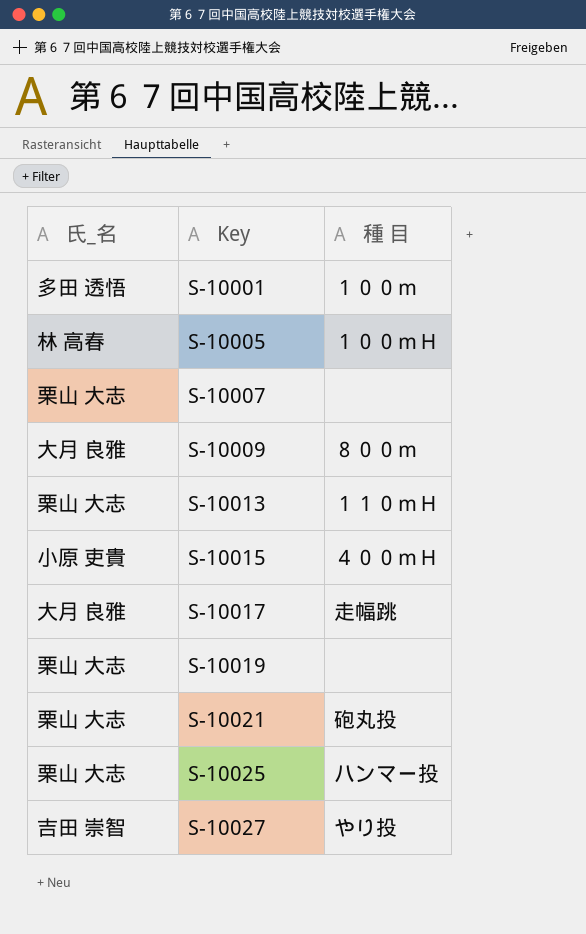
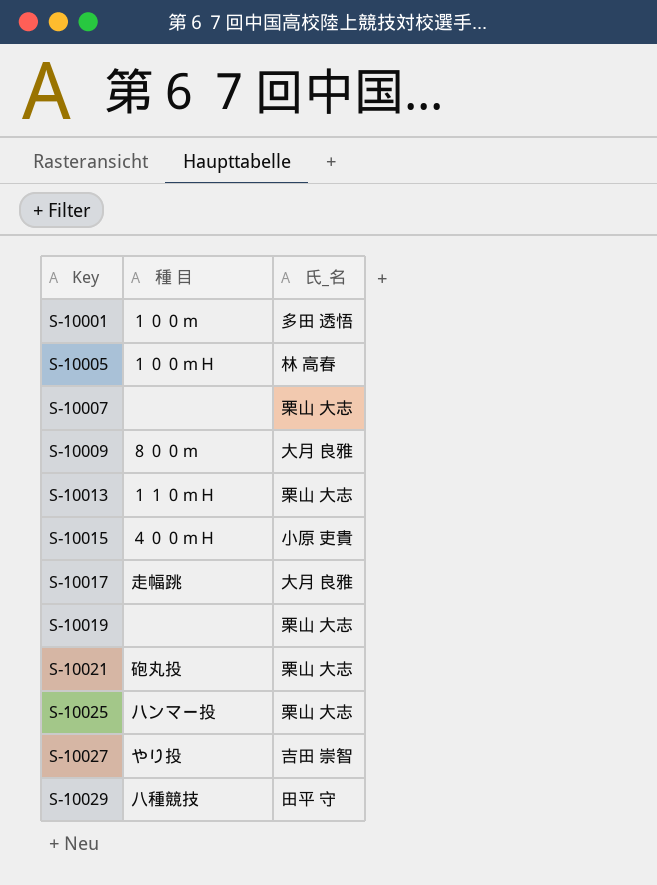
column 氏_名 | position: 1 -> 3
row S-10029: none -> 八種競技 | 田平 守

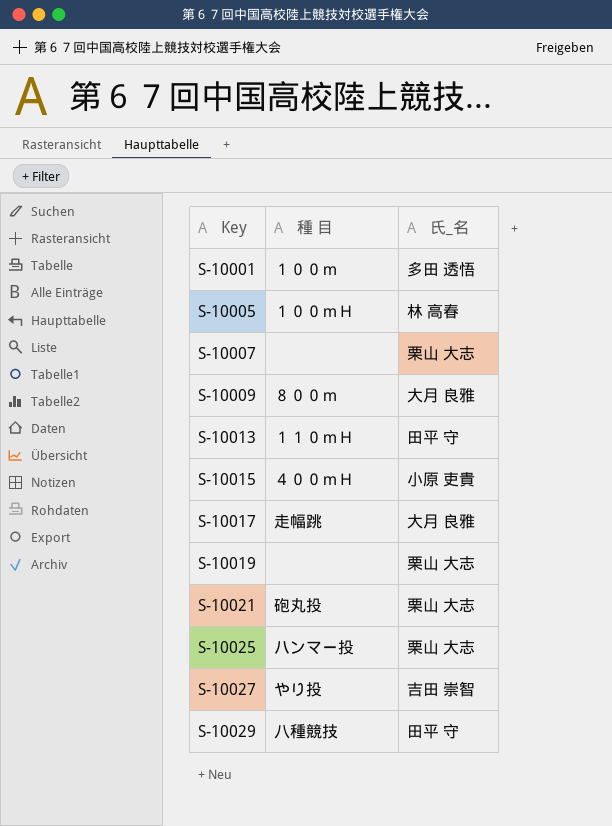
S-10013 | 氏_名: 栗山 大志 -> 田平 守

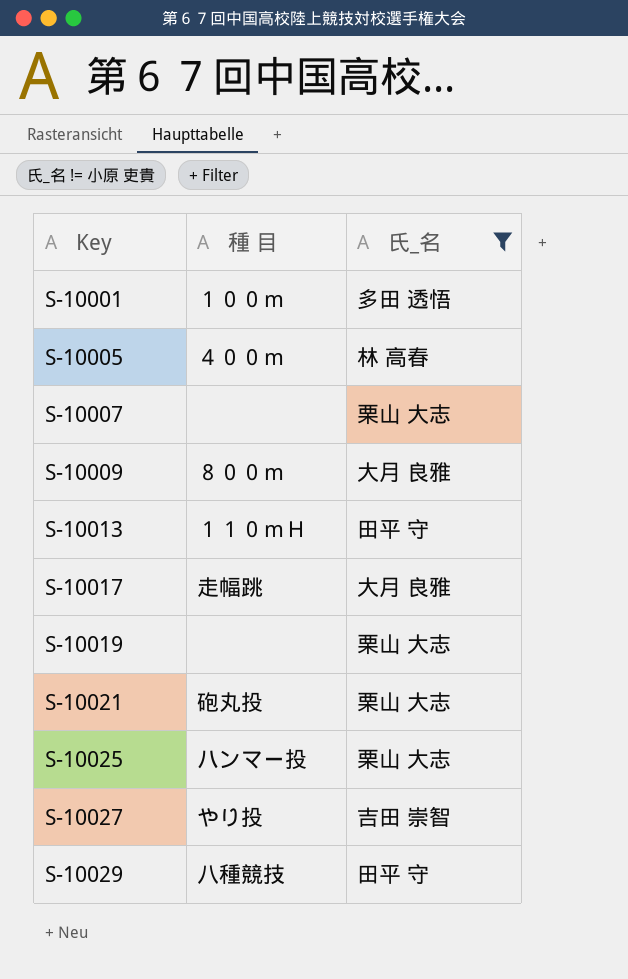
filter: none -> 氏_名 != 小原 吏貴
S-10005 | 種 目: １００ｍＨ -> ４００ｍ

